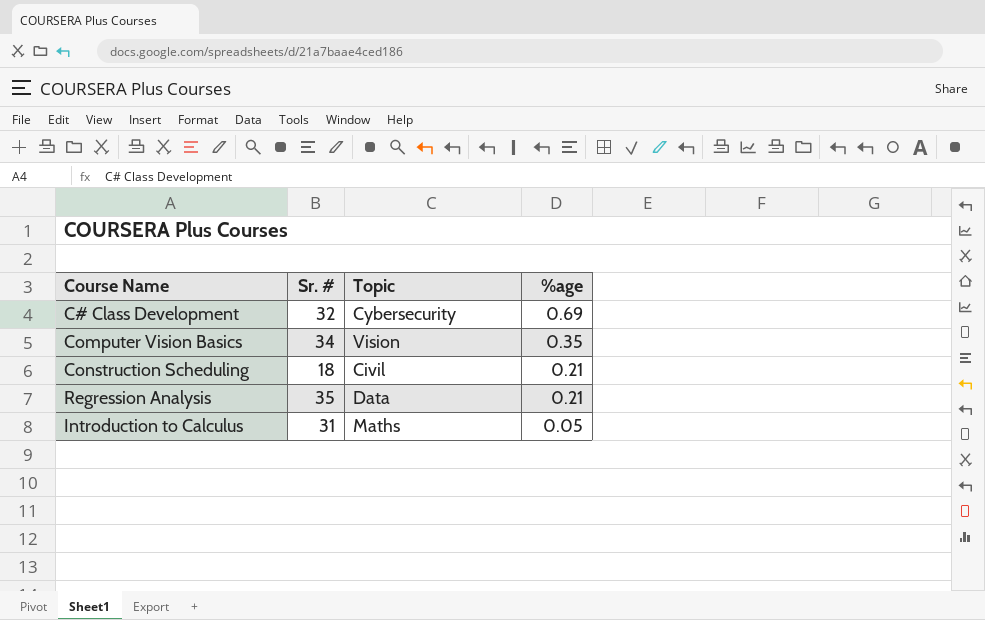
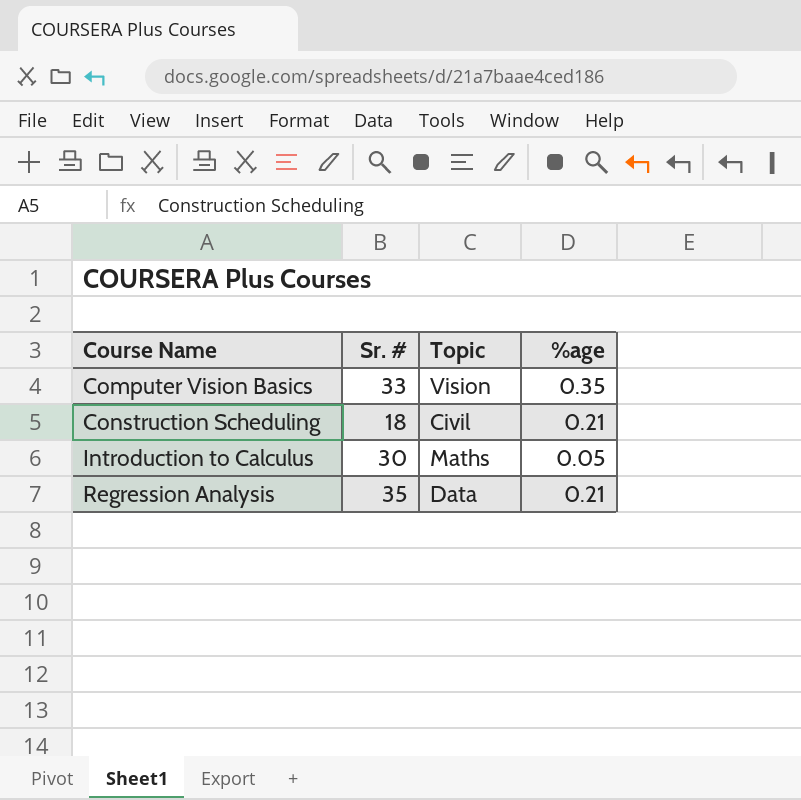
row order: %age descending -> Course Name ascending
row C# Class Development: 32 | Cybersecurity | 0.69 -> none
Computer Vision Basics | Sr. #: 34 -> 33
Introduction to Calculus | Sr. #: 31 -> 30

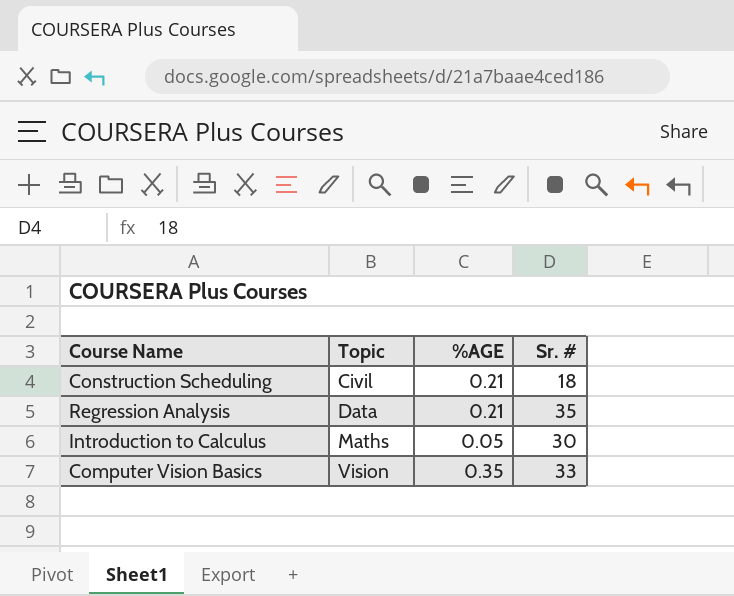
row order: Course Name ascending -> Topic ascending
column name: %age -> %AGE
column Sr. # | position: 2 -> 4

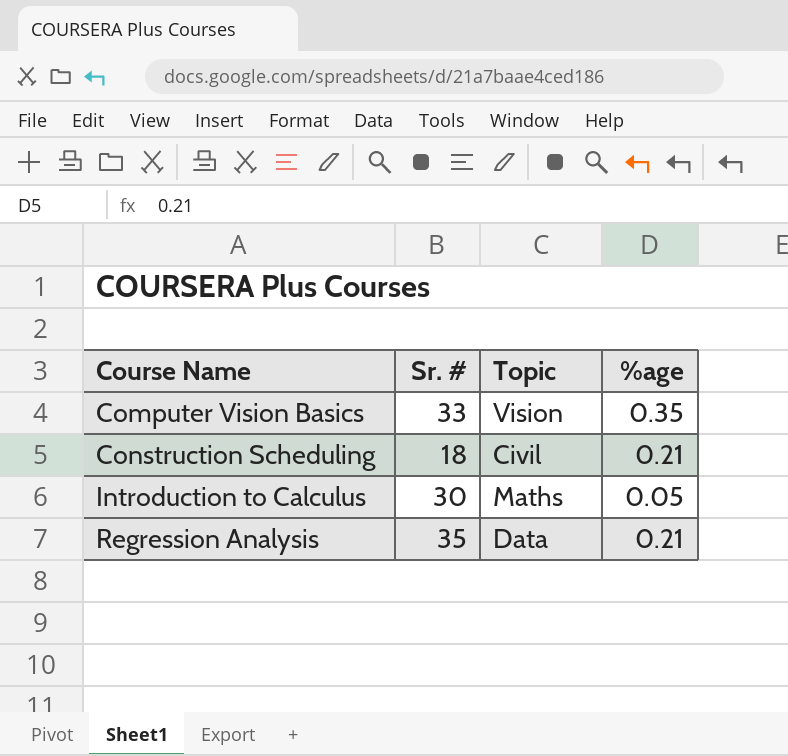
row order: Topic ascending -> Course Name ascending
column Sr. # | position: 4 -> 2
column name: %AGE -> %age

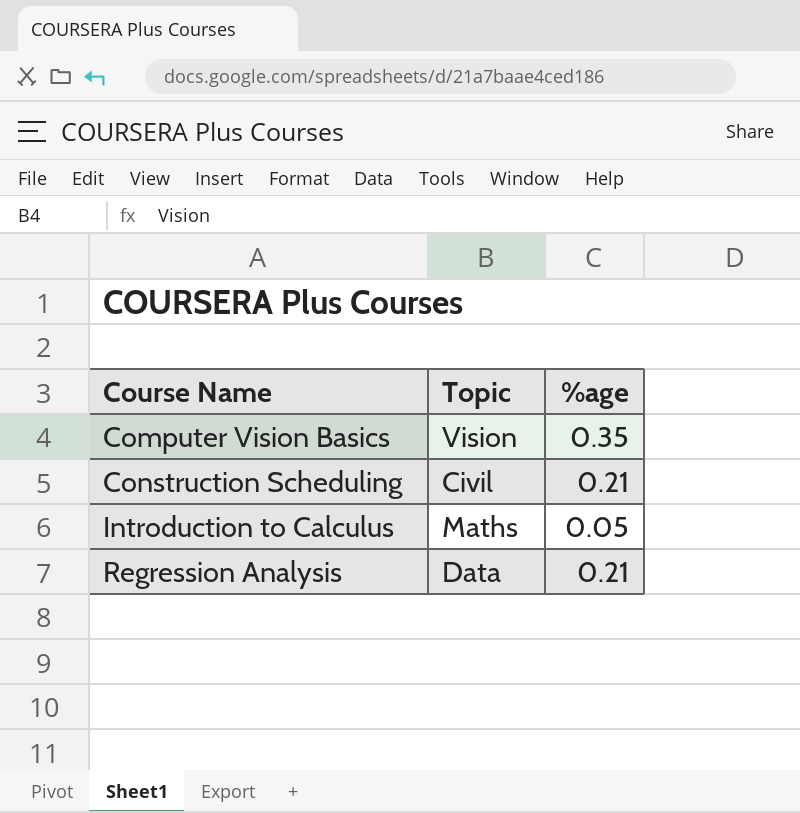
column Sr. # | position: 2 -> none

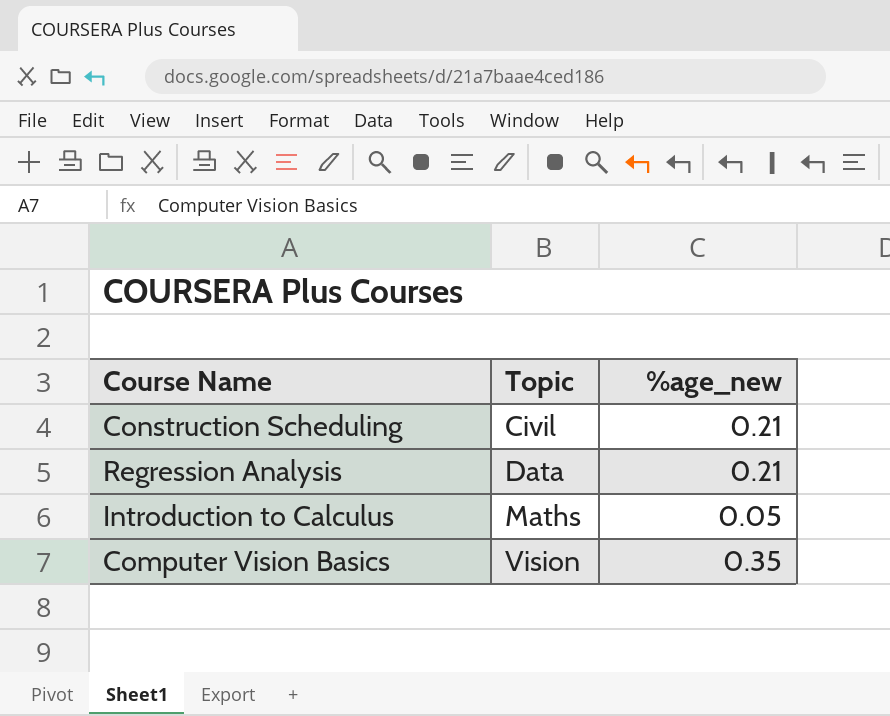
row order: Course Name ascending -> Topic ascending
column name: %age -> %age_new

